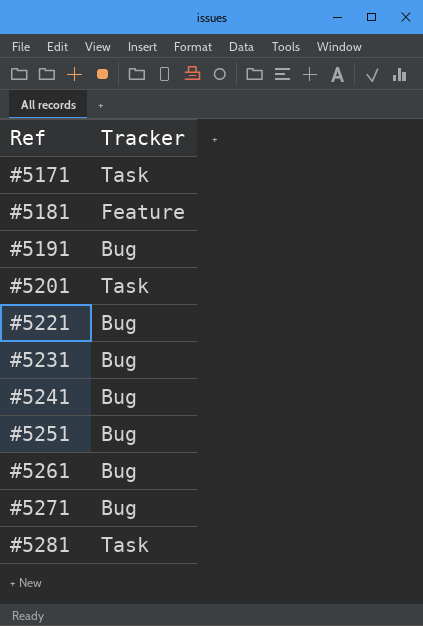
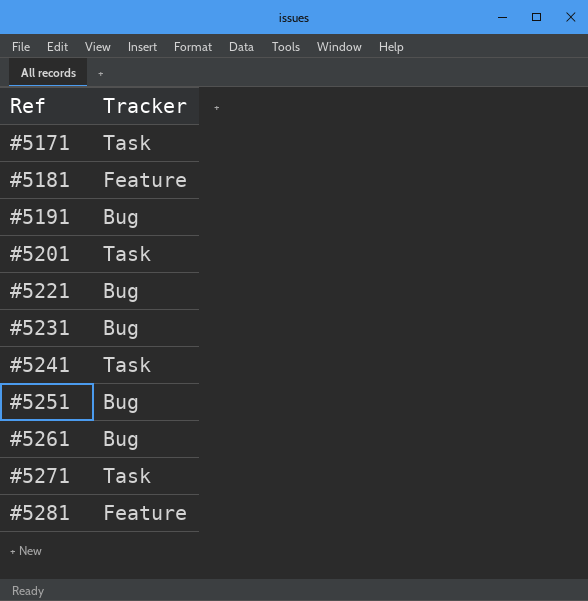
#5241 | Tracker: Bug -> Task
#5271 | Tracker: Bug -> Task
#5281 | Tracker: Task -> Feature

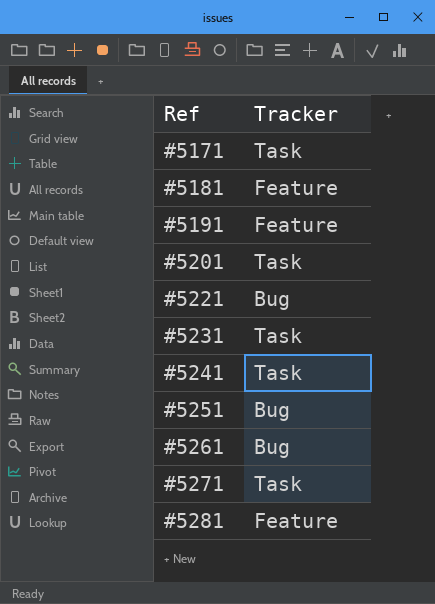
#5191 | Tracker: Bug -> Feature
#5231 | Tracker: Bug -> Task

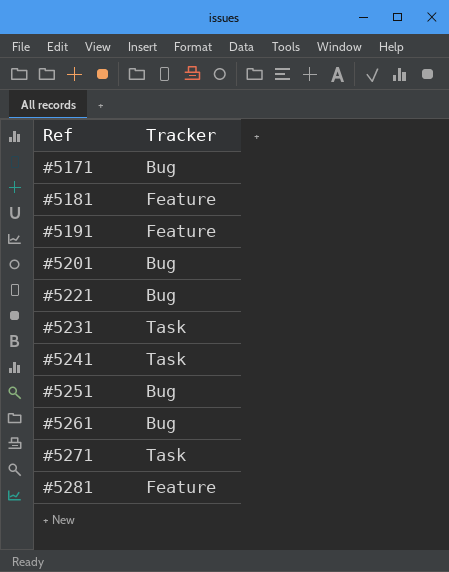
#5171 | Tracker: Task -> Bug
#5201 | Tracker: Task -> Bug

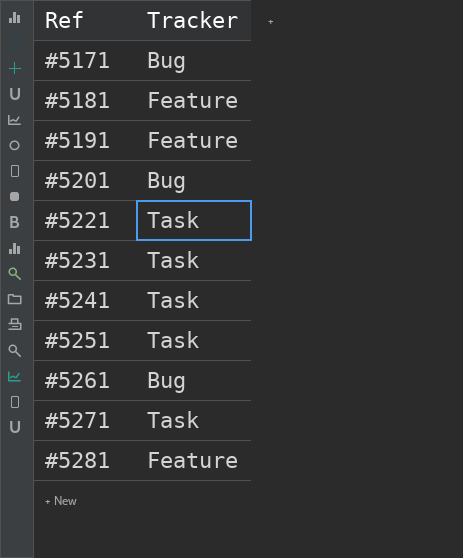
#5221 | Tracker: Bug -> Task
#5251 | Tracker: Bug -> Task

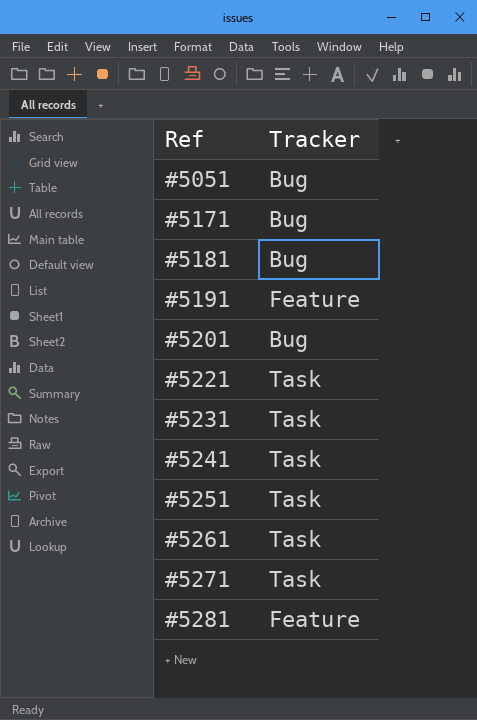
row #5051: none -> Bug
#5181 | Tracker: Feature -> Bug
#5261 | Tracker: Bug -> Task

